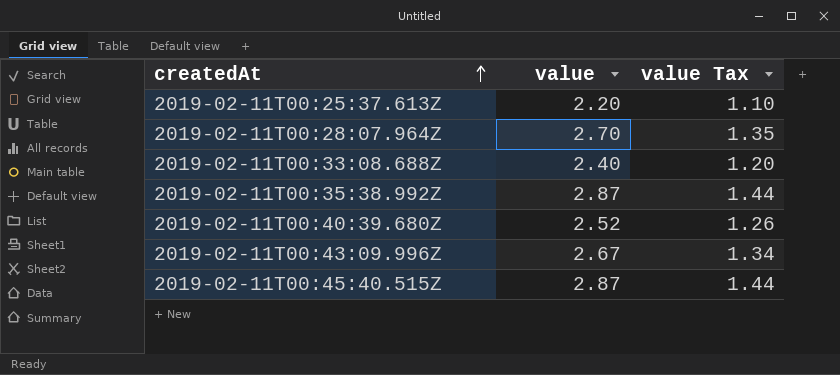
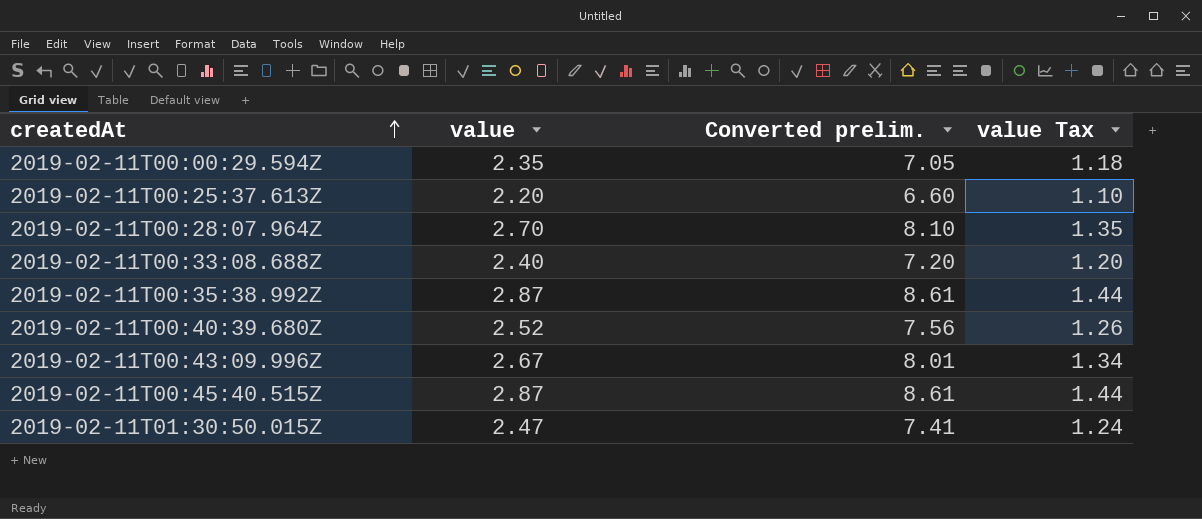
column Converted prelim. | formula: none -> [value] * 3
row 2019-02-11T00:00:29.594Z: none -> 2.35 | 7.05 | 1.18
row 2019-02-11T01:30:50.015Z: none -> 2.47 | 7.41 | 1.24

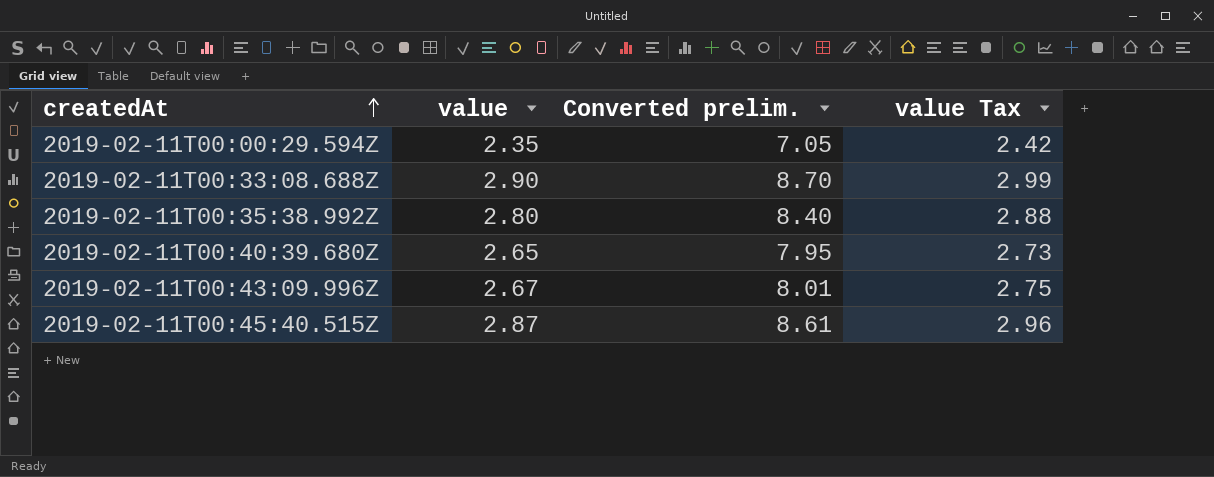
column value Tax | formula: [value] * 0.5 -> [value] * 1.03
row 2019-02-11T00:25:37.613Z: 2.20 | 6.60 | 1.10 -> none
row 2019-02-11T00:28:07.964Z: 2.70 | 8.10 | 1.35 -> none
row 2019-02-11T01:30:50.015Z: 2.47 | 7.41 | 1.24 -> none
2019-02-11T00:33:08.688Z | value: 2.40 -> 2.90
2019-02-11T00:33:08.688Z | Converted prelim.: 7.20 -> 8.70
2019-02-11T00:35:38.992Z | value: 2.87 -> 2.80
2019-02-11T00:35:38.992Z | Converted prelim.: 8.61 -> 8.40
2019-02-11T00:40:39.680Z | value: 2.52 -> 2.65
2019-02-11T00:40:39.680Z | Converted prelim.: 7.56 -> 7.95

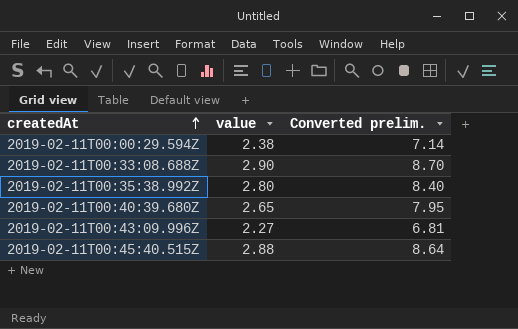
column value Tax | formula: [value] * 1.03 -> none
2019-02-11T00:00:29.594Z | value: 2.35 -> 2.38
2019-02-11T00:00:29.594Z | Converted prelim.: 7.05 -> 7.14
2019-02-11T00:43:09.996Z | value: 2.67 -> 2.27
2019-02-11T00:43:09.996Z | Converted prelim.: 8.01 -> 6.81
2019-02-11T00:45:40.515Z | value: 2.87 -> 2.88
2019-02-11T00:45:40.515Z | Converted prelim.: 8.61 -> 8.64

